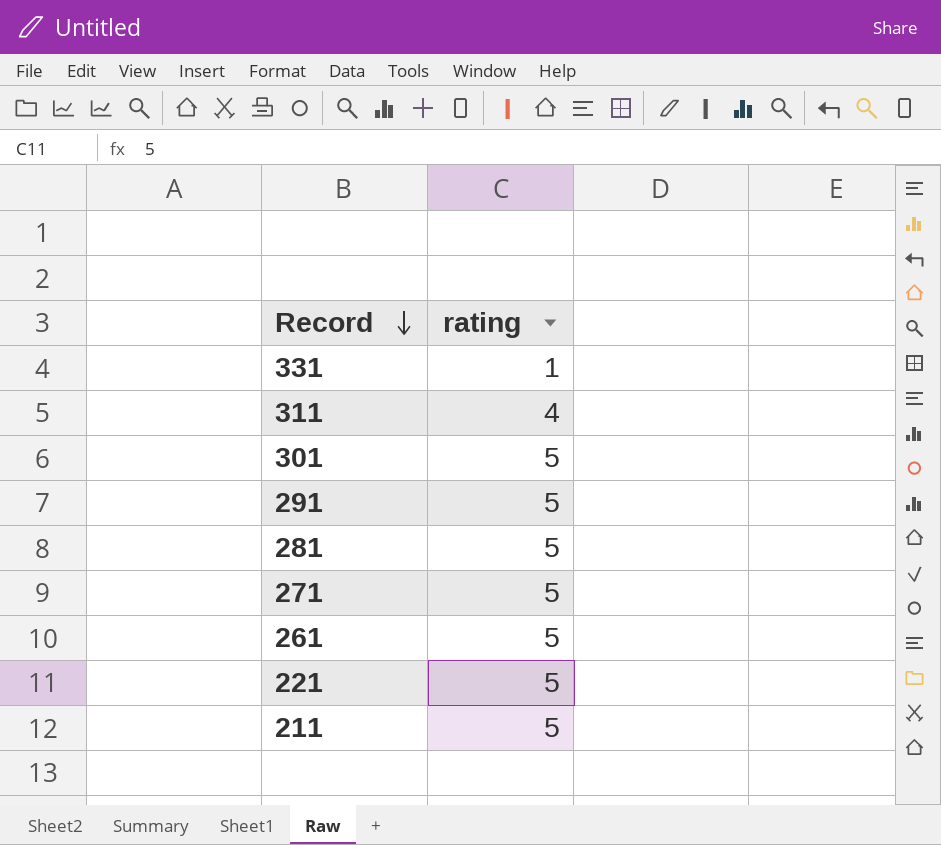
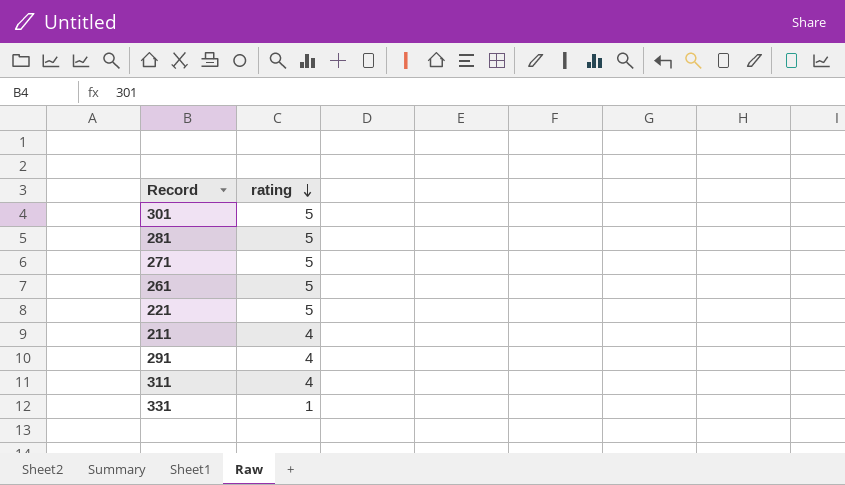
row order: Record descending -> rating descending
211 | rating: 5 -> 4
291 | rating: 5 -> 4

